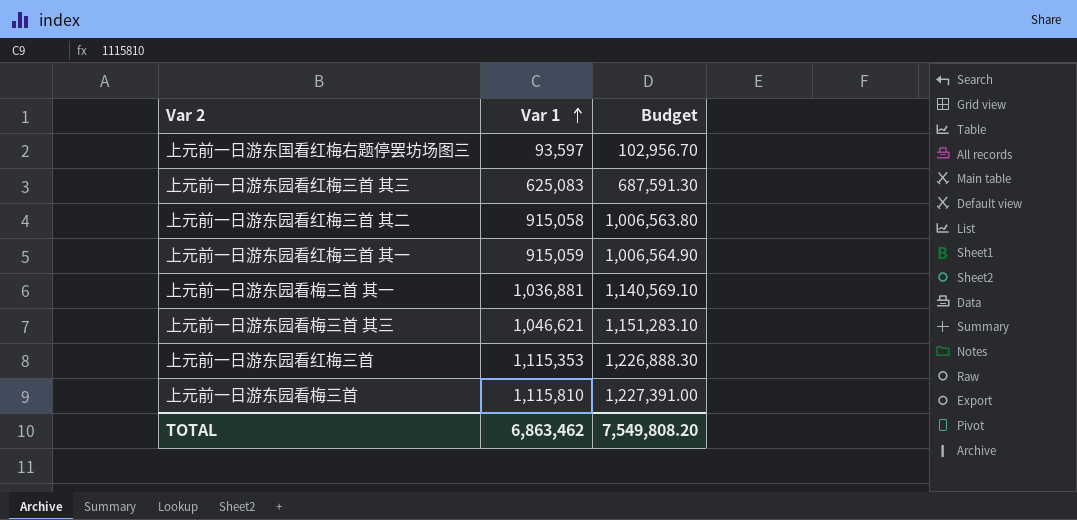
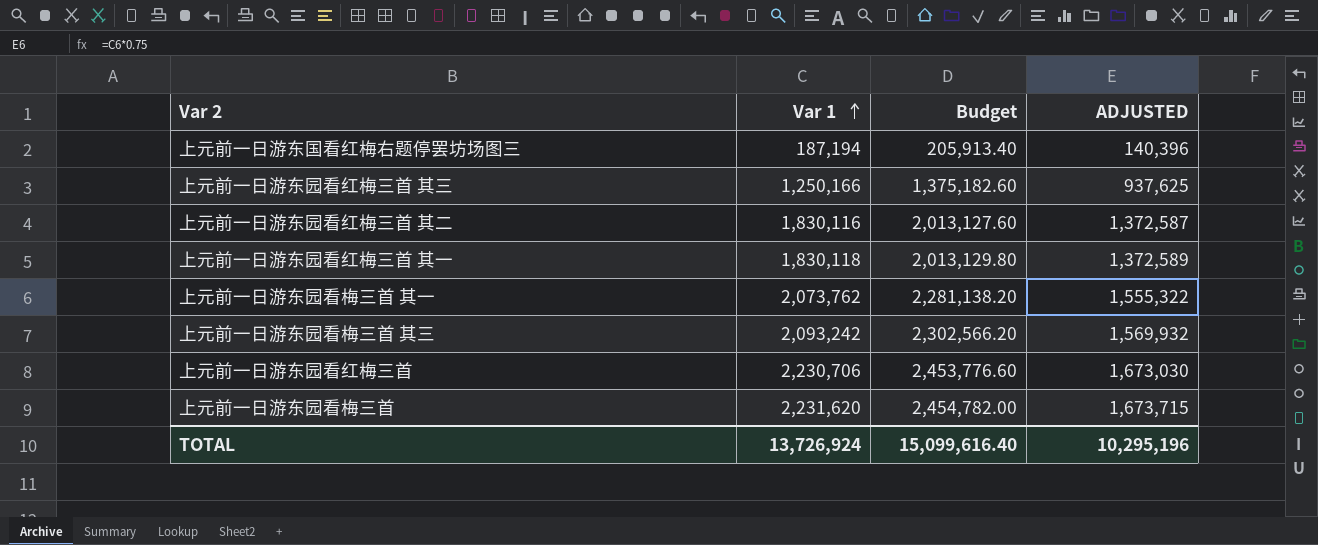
column ADJUSTED | formula: none -> [Var 1] * 0.75
上元前一日游东国看红梅右题停罢坊场图三 | Var 1: 93,597 -> 187,194
上元前一日游东国看红梅右题停罢坊场图三 | Budget: 102,956.70 -> 205,913.40
上元前一日游东园看红梅三首 其三 | Var 1: 625,083 -> 1,250,166
上元前一日游东园看红梅三首 其三 | Budget: 687,591.30 -> 1,375,182.60
上元前一日游东园看红梅三首 其二 | Var 1: 915,058 -> 1,830,116
上元前一日游东园看红梅三首 其二 | Budget: 1,006,563.80 -> 2,013,127.60
上元前一日游东园看红梅三首 其一 | Var 1: 915,059 -> 1,830,118
上元前一日游东园看红梅三首 其一 | Budget: 1,006,564.90 -> 2,013,129.80
上元前一日游东园看梅三首 其一 | Var 1: 1,036,881 -> 2,073,762
上元前一日游东园看梅三首 其一 | Budget: 1,140,569.10 -> 2,281,138.20
上元前一日游东园看梅三首 其三 | Var 1: 1,046,621 -> 2,093,242
上元前一日游东园看梅三首 其三 | Budget: 1,151,283.10 -> 2,302,566.20
上元前一日游东园看红梅三首 | Var 1: 1,115,353 -> 2,230,706
上元前一日游东园看红梅三首 | Budget: 1,226,888.30 -> 2,453,776.60
上元前一日游东园看梅三首 | Var 1: 1,115,810 -> 2,231,620
上元前一日游东园看梅三首 | Budget: 1,227,391.00 -> 2,454,782.00
TOTAL | Var 1: 6,863,462 -> 13,726,924
TOTAL | Budget: 7,549,808.20 -> 15,099,616.40

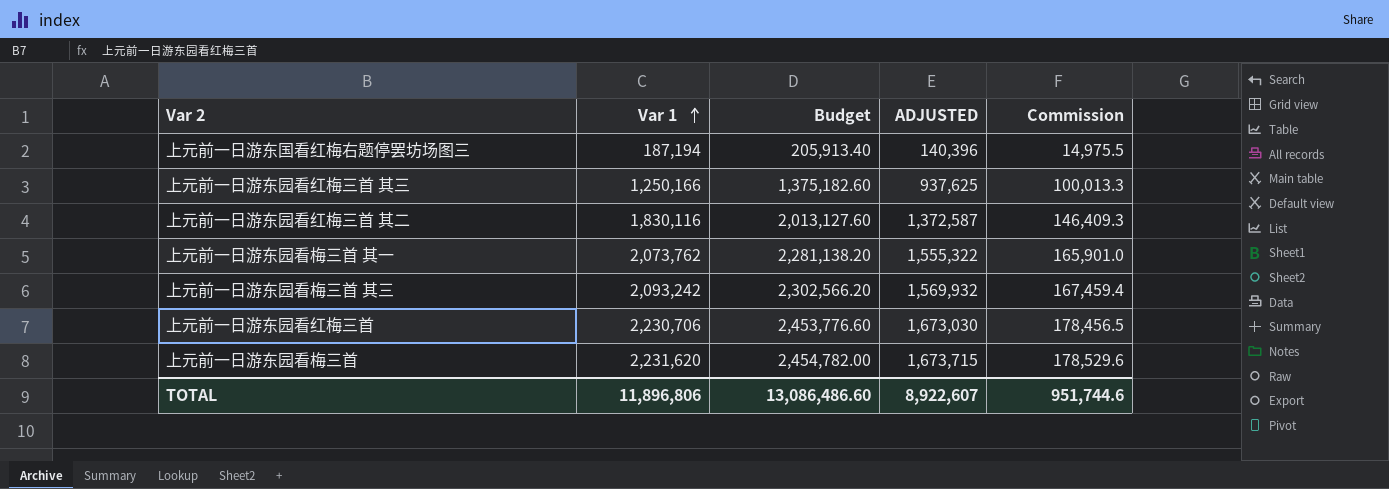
column Commission | formula: none -> [Var 1] * 0.08
row 上元前一日游东园看红梅三首 其一: 1,830,118 | 2,013,129.80 | 1,372,589 -> none
TOTAL | Var 1: 13,726,924 -> 11,896,806
TOTAL | Budget: 15,099,616.40 -> 13,086,486.60
TOTAL | ADJUSTED: 10,295,196 -> 8,922,607

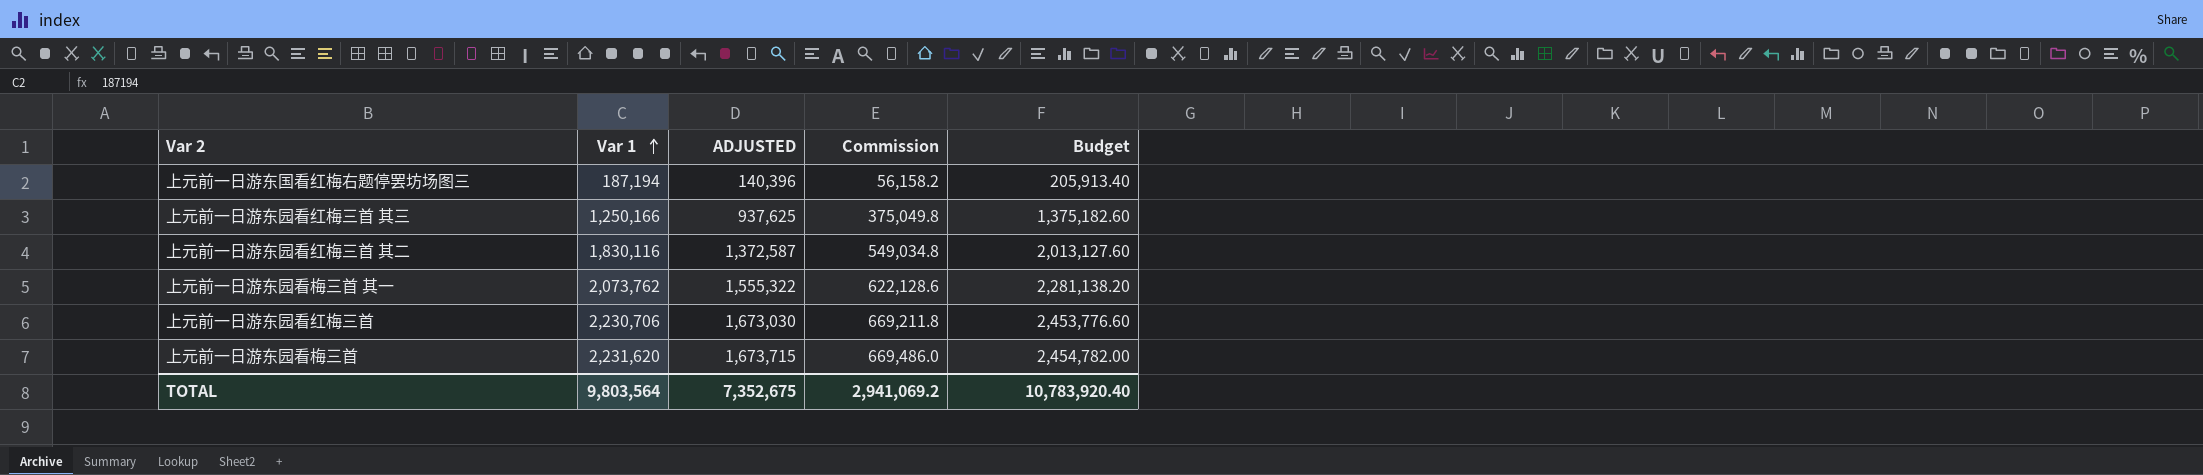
column Commission | formula: [Var 1] * 0.08 -> [Var 1] * 0.3
column Budget | position: 3 -> 5
row 上元前一日游东园看梅三首 其三: 2,093,242 | 2,302,566.20 | 1,569,932 | 167,459.4 -> none
TOTAL | Var 1: 11,896,806 -> 9,803,564
TOTAL | ADJUSTED: 8,922,607 -> 7,352,675
TOTAL | Commission: 951,744.6 -> 2,941,069.2
TOTAL | Budget: 13,086,486.60 -> 10,783,920.40

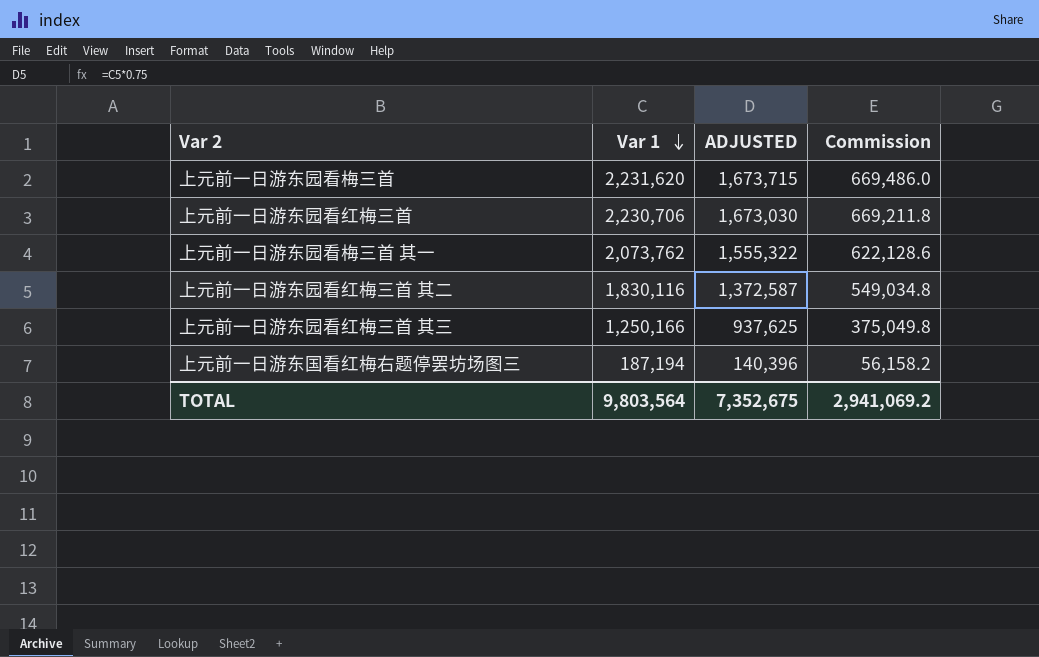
row order: Var 1 ascending -> Var 1 descending
column Budget | formula: [Var 1] * 1.1 -> none

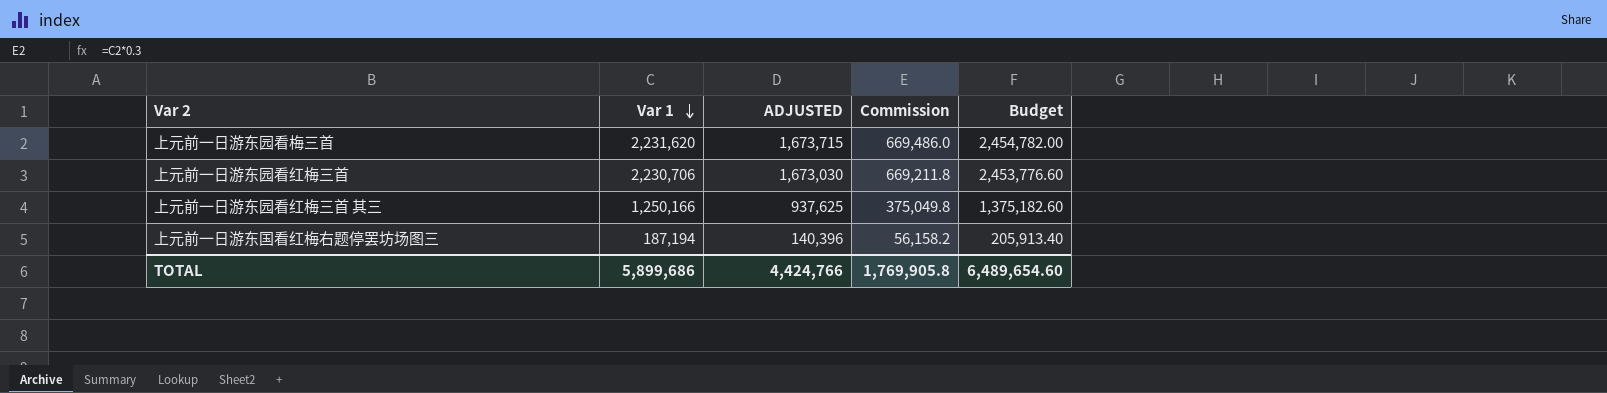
column Budget | formula: none -> [Var 1] * 1.1
row 上元前一日游东园看梅三首 其一: 2,073,762 | 1,555,322 | 622,128.6 -> none
row 上元前一日游东园看红梅三首 其二: 1,830,116 | 1,372,587 | 549,034.8 -> none
TOTAL | Var 1: 9,803,564 -> 5,899,686
TOTAL | ADJUSTED: 7,352,675 -> 4,424,766
TOTAL | Commission: 2,941,069.2 -> 1,769,905.8

